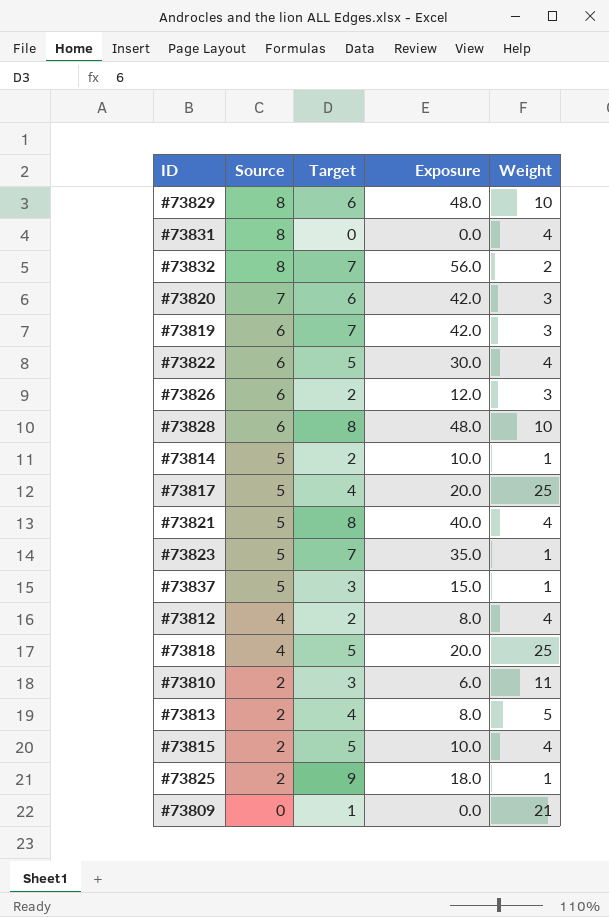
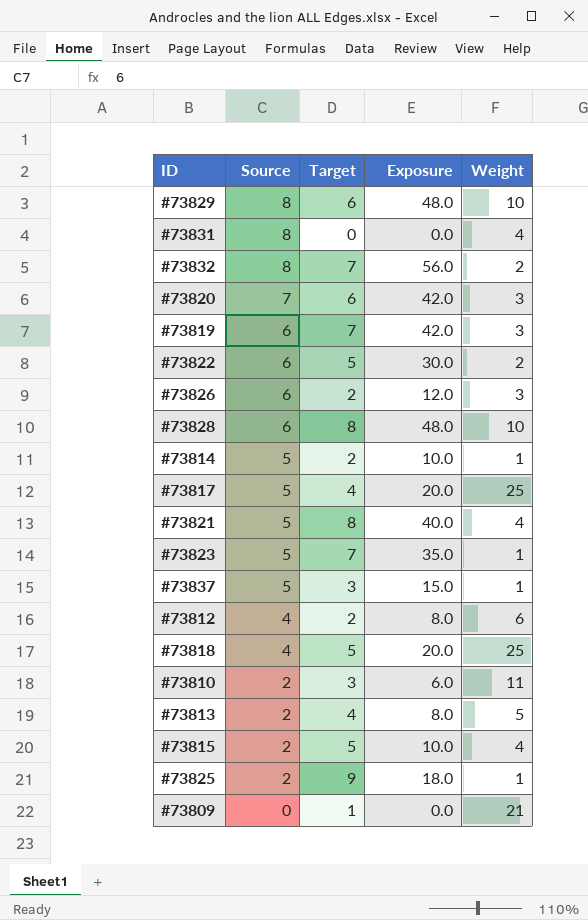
#73822 | Weight: 4 -> 2
#73812 | Weight: 4 -> 6

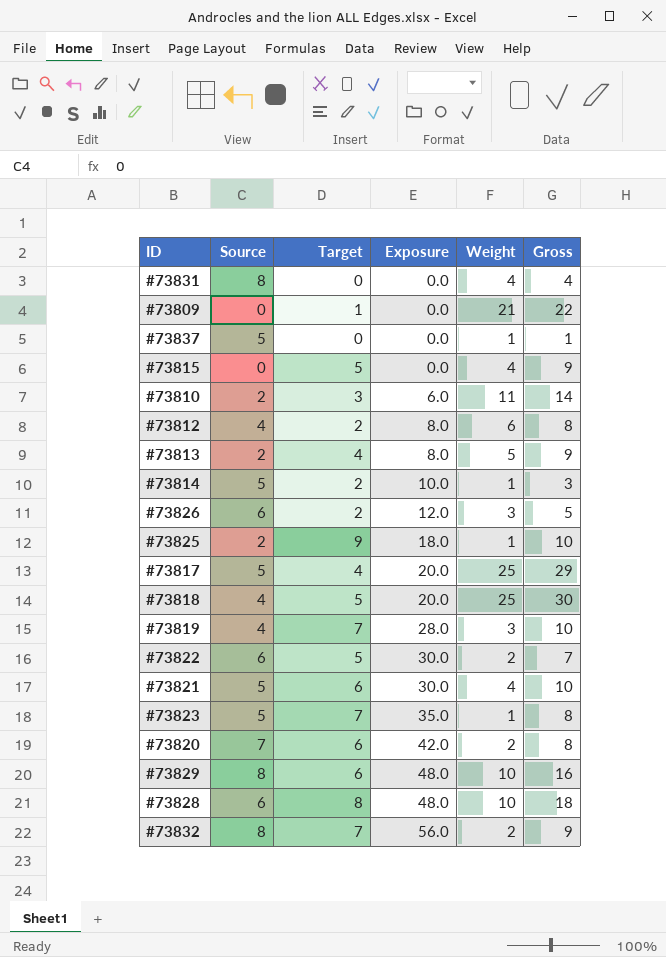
row order: Source descending -> Exposure ascending
column Gross | formula: none -> [Target] + [Weight]
#73837 | Target: 3 -> 0
#73837 | Exposure: 15.0 -> 0.0
#73815 | Source: 2 -> 0
#73815 | Exposure: 10.0 -> 0.0
#73819 | Source: 6 -> 4
#73819 | Exposure: 42.0 -> 28.0
#73821 | Target: 8 -> 6
#73821 | Exposure: 40.0 -> 30.0
#73820 | Weight: 3 -> 2

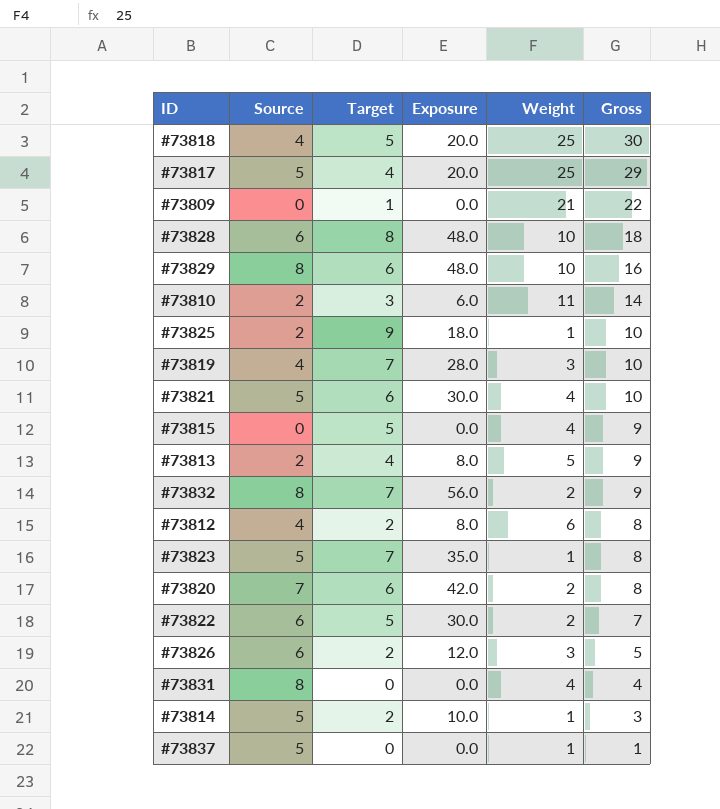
row order: Exposure ascending -> Gross descending

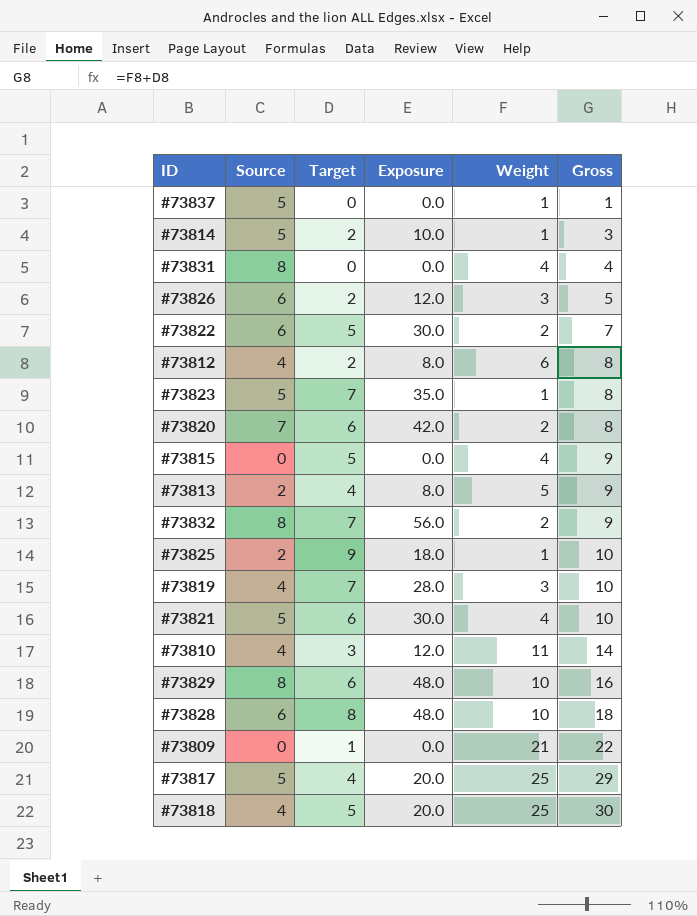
row order: Gross descending -> Gross ascending
#73810 | Source: 2 -> 4
#73810 | Exposure: 6.0 -> 12.0

